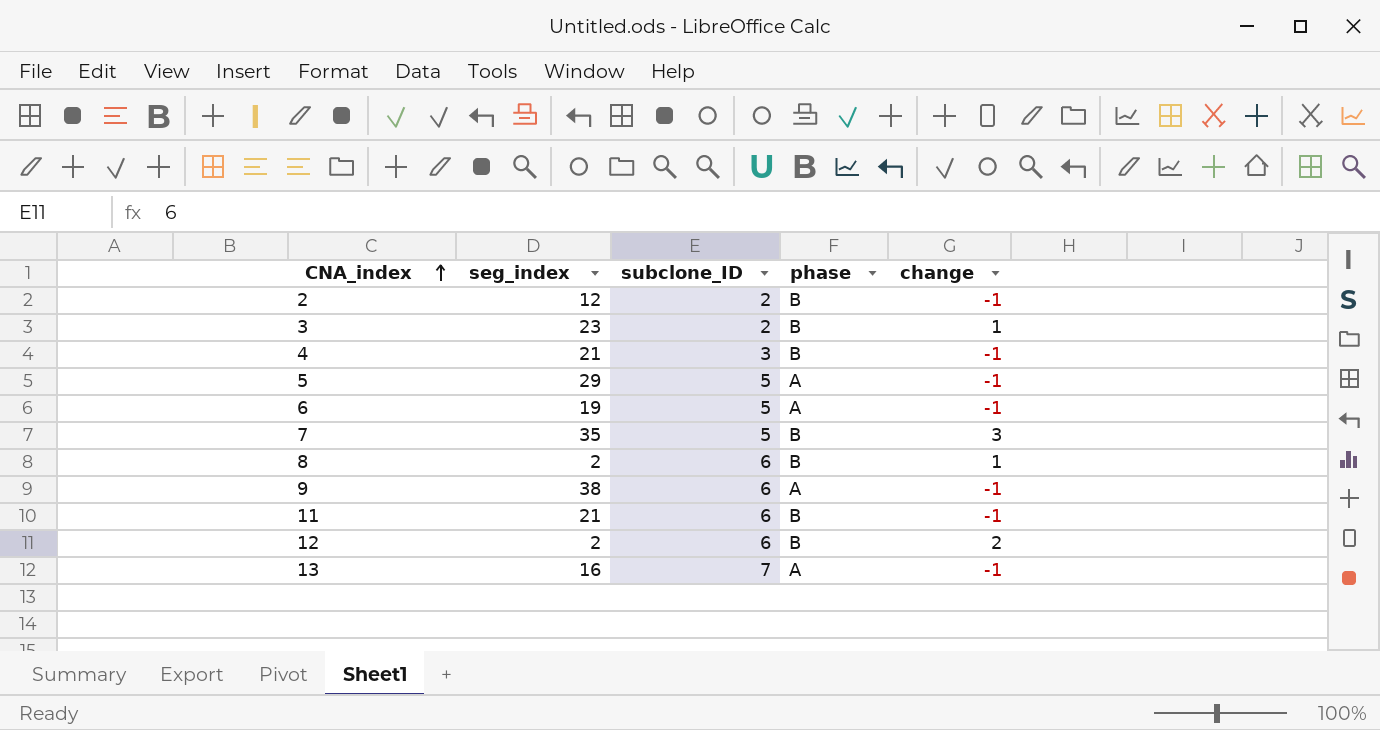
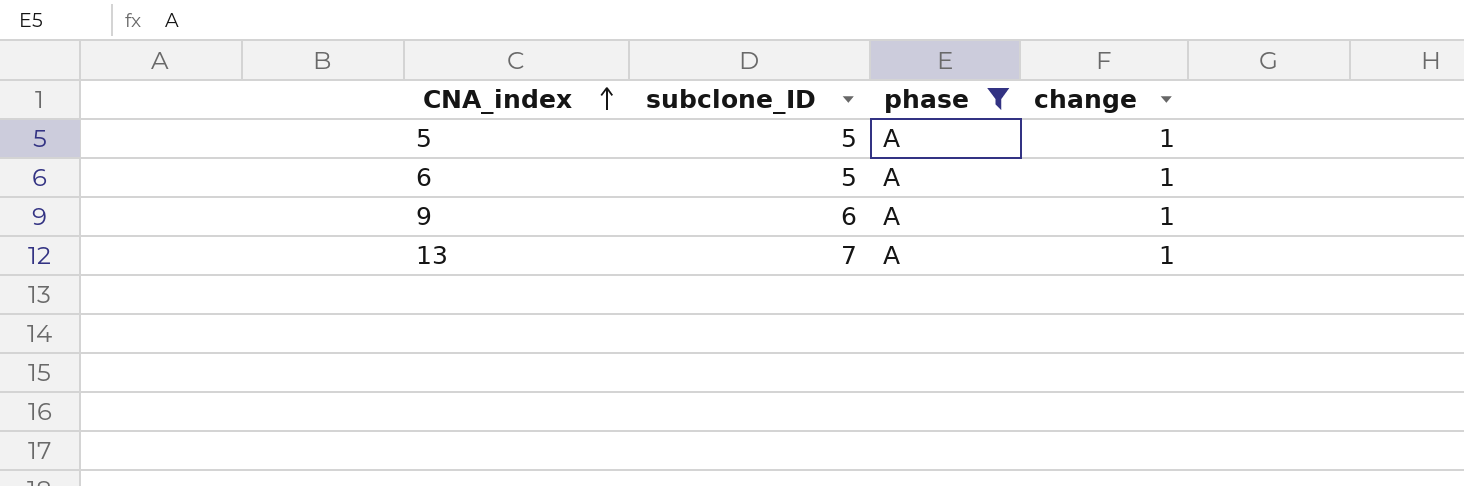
filter: none -> phase = A
column seg_index | position: 2 -> none
5 | change: -1 -> 1
6 | change: -1 -> 1
9 | change: -1 -> 1
13 | change: -1 -> 1

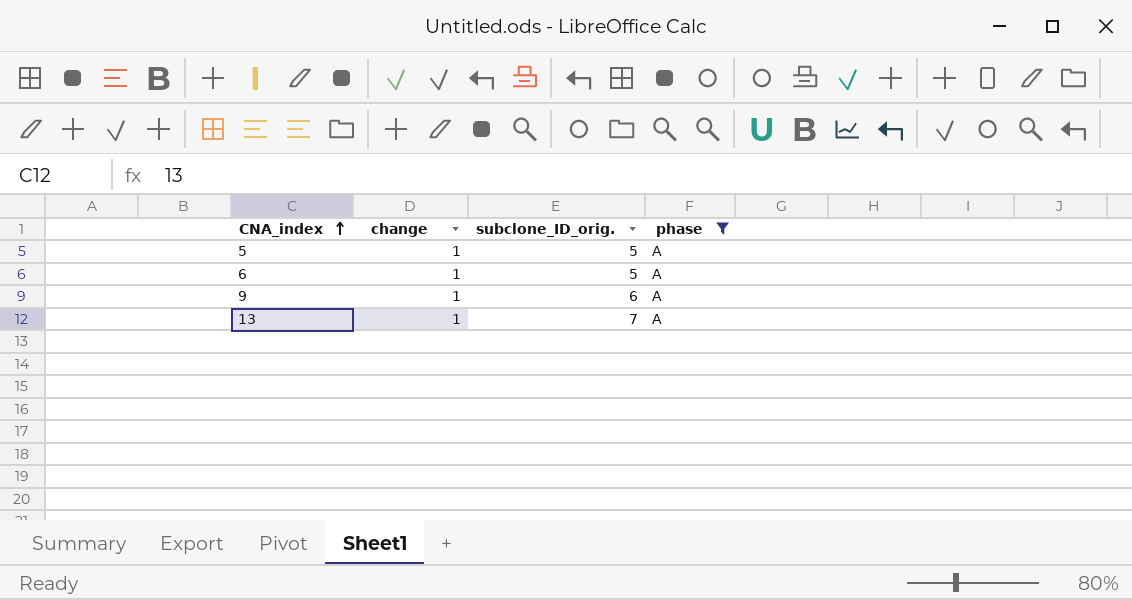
column change | position: 4 -> 2
column name: subclone_ID -> subclone_ID_orig.

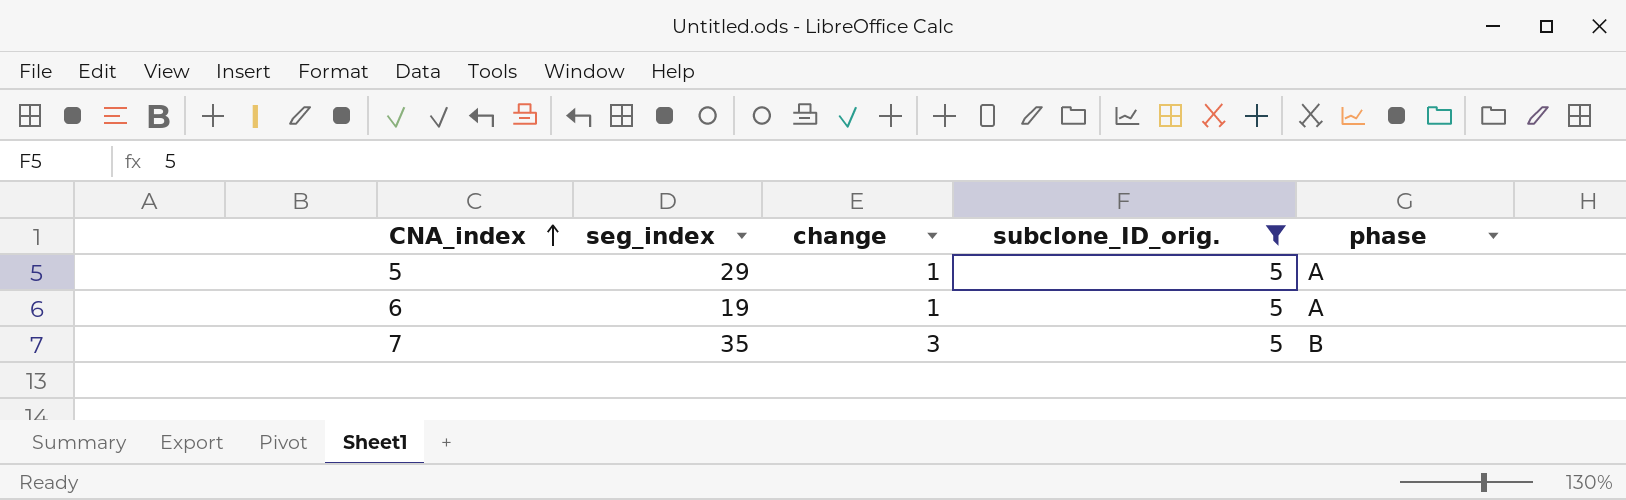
filter: phase = A -> subclone_ID_orig. = 5
column seg_index | position: none -> 2

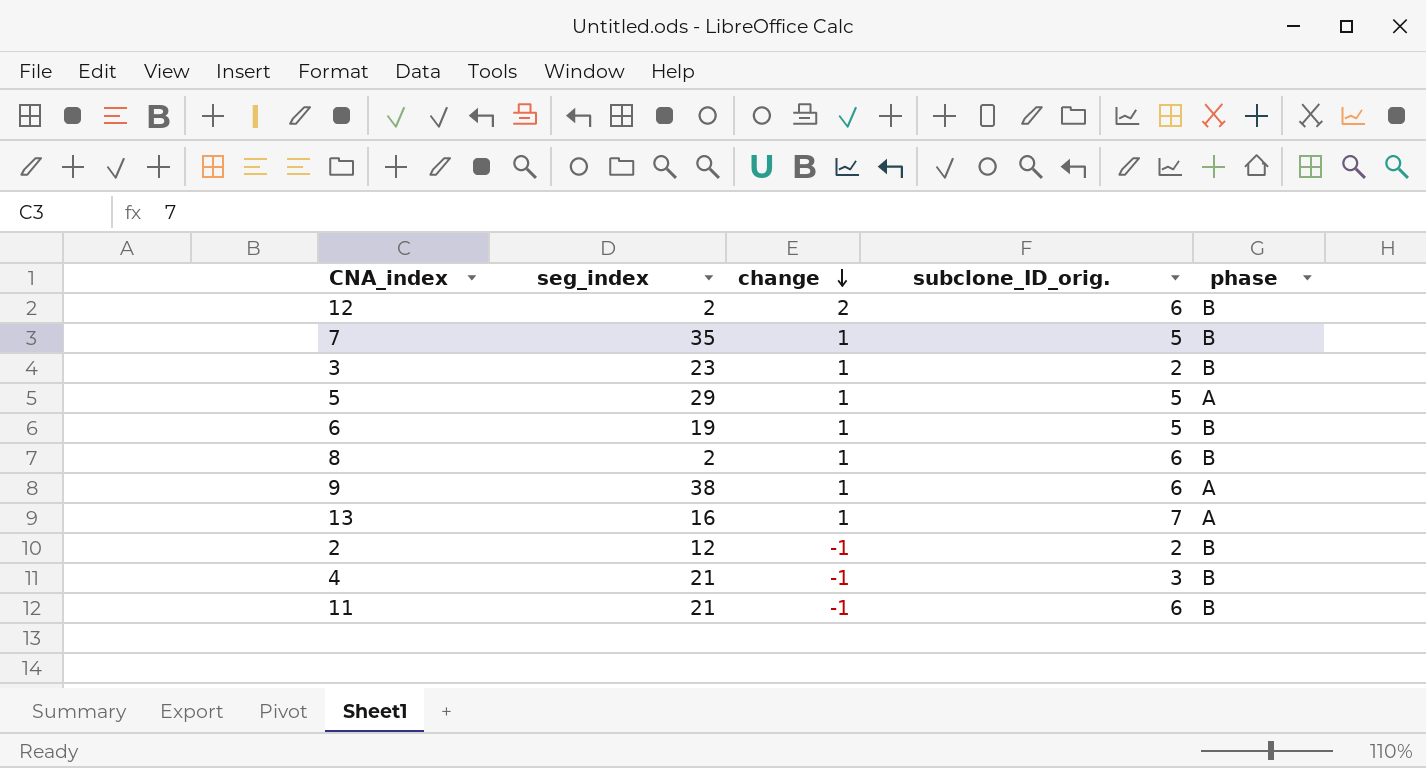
filter: subclone_ID_orig. = 5 -> none
row order: CNA_index ascending -> change descending
7 | change: 3 -> 1
6 | phase: A -> B

